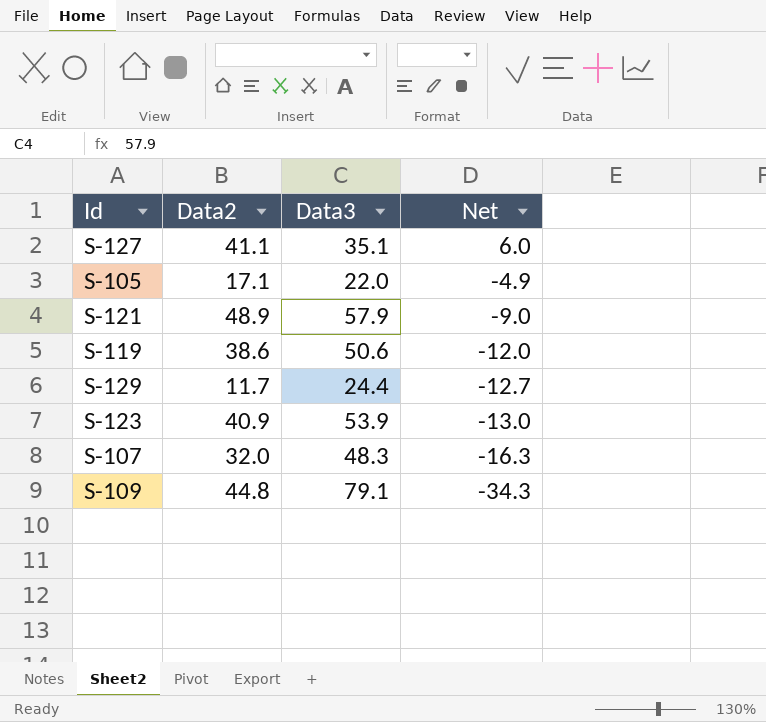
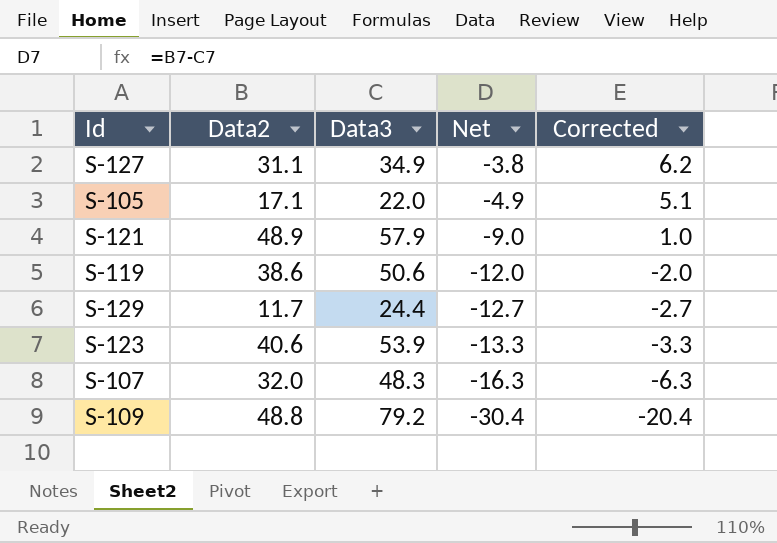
column Corrected | formula: none -> [Net] + 10
S-127 | Data2: 41.1 -> 31.1
S-127 | Data3: 35.1 -> 34.9
S-127 | Net: 6.0 -> -3.8
S-123 | Data2: 40.9 -> 40.6
S-123 | Net: -13.0 -> -13.3
S-109 | Data2: 44.8 -> 48.8
S-109 | Data3: 79.1 -> 79.2
S-109 | Net: -34.3 -> -30.4

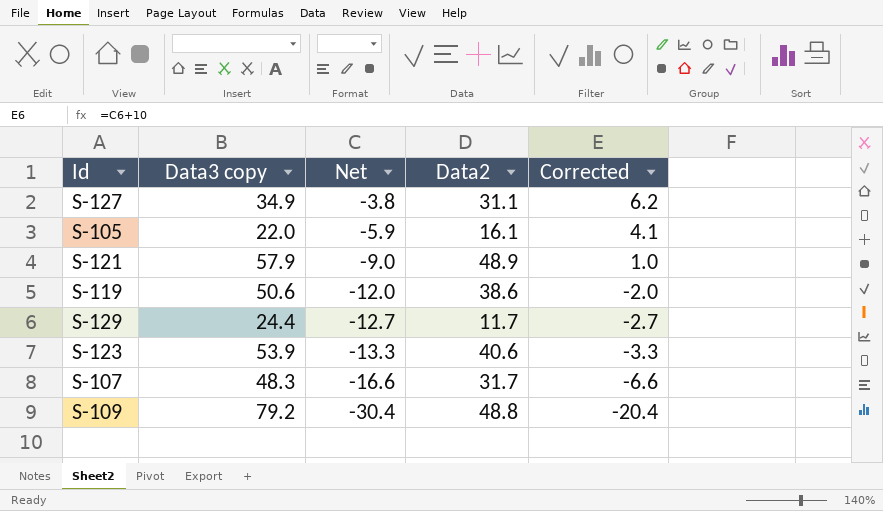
column name: Data3 -> Data3 copy
column Data2 | position: 2 -> 4
S-105 | Net: -4.9 -> -5.9
S-105 | Data2: 17.1 -> 16.1
S-105 | Corrected: 5.1 -> 4.1
S-107 | Net: -16.3 -> -16.6
S-107 | Data2: 32.0 -> 31.7
S-107 | Corrected: -6.3 -> -6.6

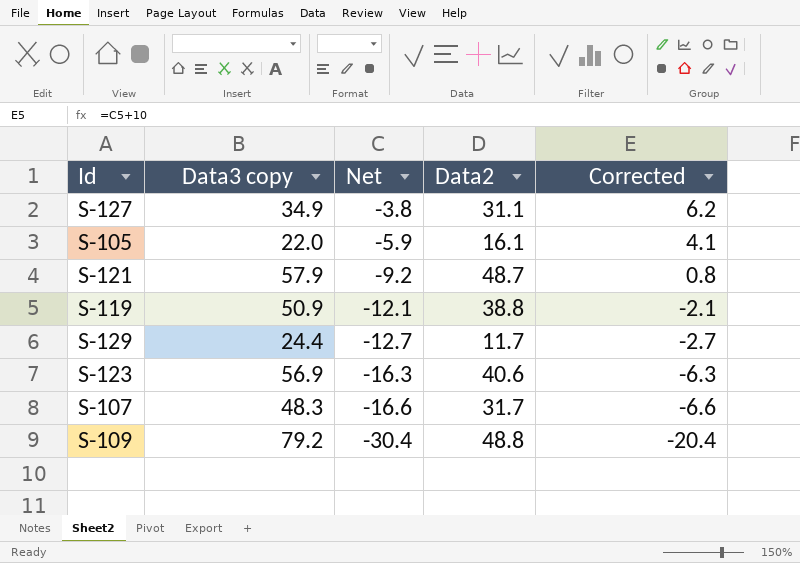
S-121 | Net: -9.0 -> -9.2
S-121 | Data2: 48.9 -> 48.7
S-121 | Corrected: 1.0 -> 0.8
S-119 | Data3 copy: 50.6 -> 50.9
S-119 | Net: -12.0 -> -12.1
S-119 | Data2: 38.6 -> 38.8
S-119 | Corrected: -2.0 -> -2.1
S-123 | Data3 copy: 53.9 -> 56.9
S-123 | Net: -13.3 -> -16.3
S-123 | Corrected: -3.3 -> -6.3

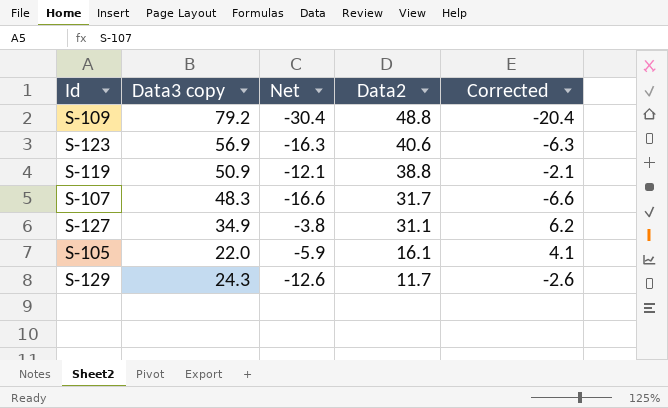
row order: Net descending -> Data2 descending
row S-121: 57.9 | -9.2 | 48.7 | 0.8 -> none
S-129 | Data3 copy: 24.4 -> 24.3
S-129 | Net: -12.7 -> -12.6
S-129 | Corrected: -2.7 -> -2.6

